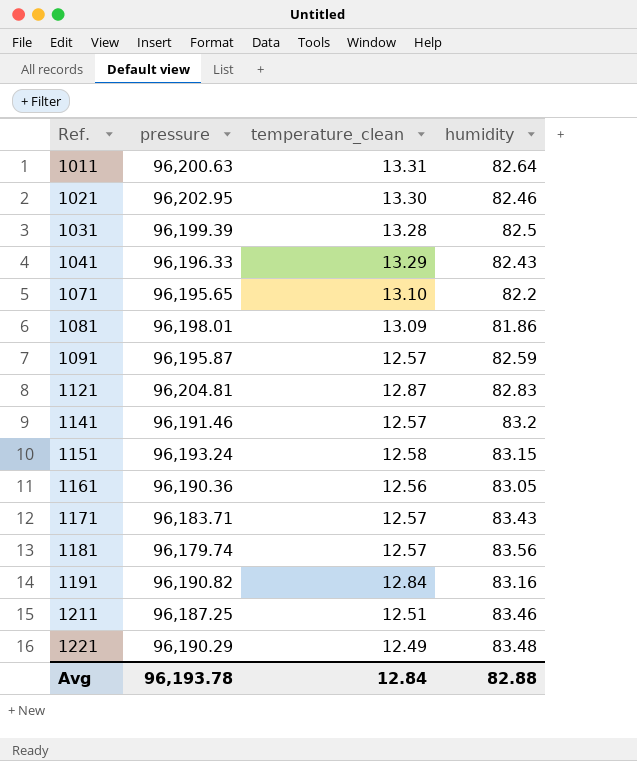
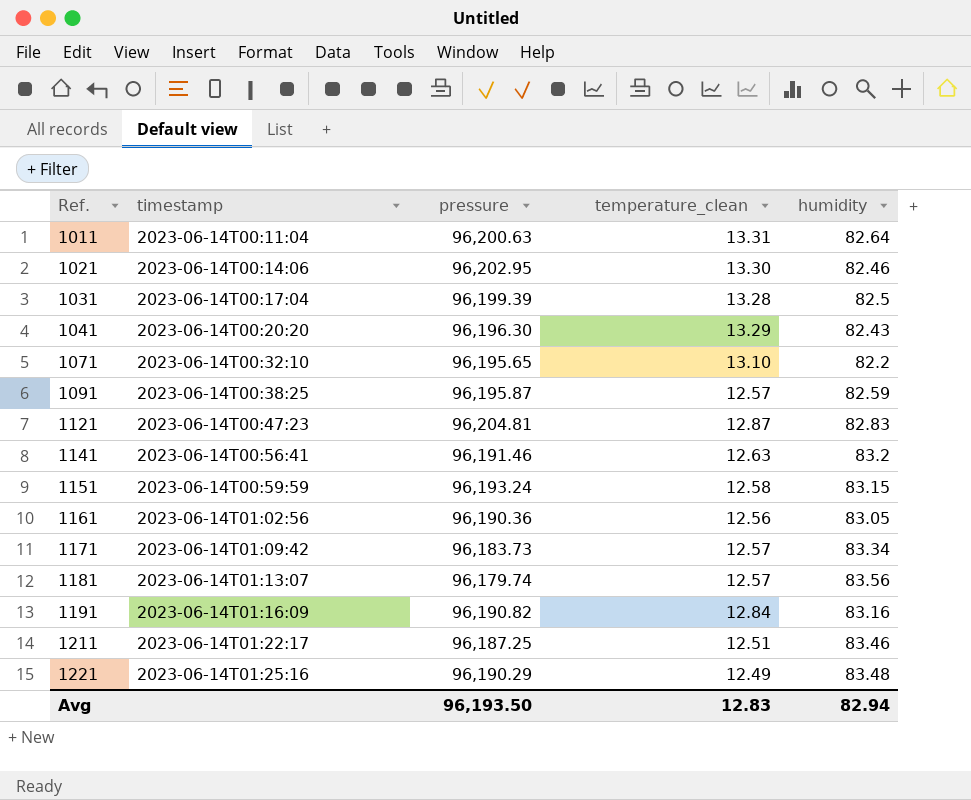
column timestamp | position: none -> 2
row 1081: 96,198.01 | 13.09 | 81.86 -> none
1041 | pressure: 96,196.33 -> 96,196.30
1141 | temperature_clean: 12.57 -> 12.63
1171 | pressure: 96,183.71 -> 96,183.73
1171 | humidity: 83.43 -> 83.34
Avg | pressure: 96,193.78 -> 96,193.50
Avg | temperature_clean: 12.84 -> 12.83
Avg | humidity: 82.88 -> 82.94

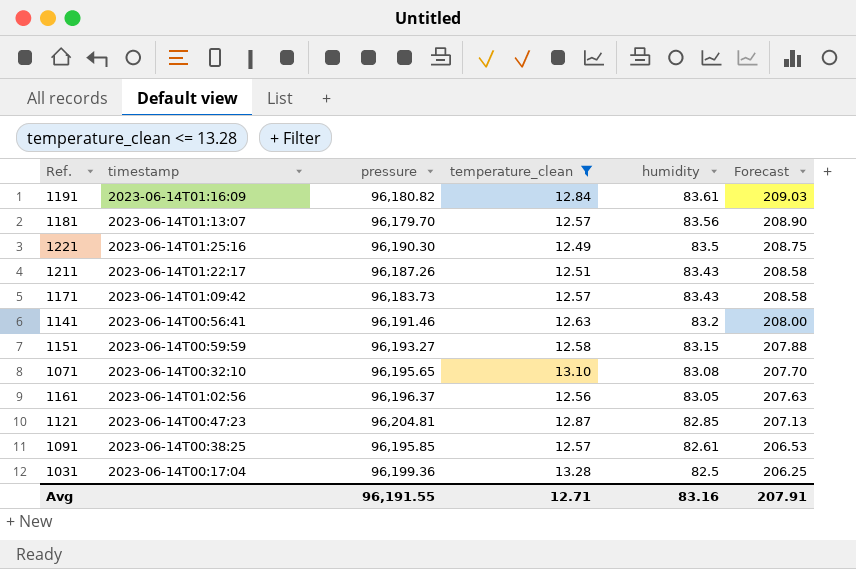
filter: none -> temperature_clean <= 13.28
row order: Ref. ascending -> humidity descending
column Forecast | formula: none -> [humidity] * 2.5
1191 | pressure: 96,190.82 -> 96,180.82
1191 | humidity: 83.16 -> 83.61
1181 | pressure: 96,179.74 -> 96,179.70
1221 | pressure: 96,190.29 -> 96,190.30
1221 | humidity: 83.48 -> 83.5
1211 | pressure: 96,187.25 -> 96,187.26
1211 | humidity: 83.46 -> 83.43
1171 | humidity: 83.34 -> 83.43
1151 | pressure: 96,193.24 -> 96,193.27
1071 | humidity: 82.2 -> 83.08
1161 | pressure: 96,190.36 -> 96,196.37
1121 | humidity: 82.83 -> 82.85
1091 | pressure: 96,195.87 -> 96,195.85
1091 | humidity: 82.59 -> 82.61
1031 | pressure: 96,199.39 -> 96,199.36
Avg | pressure: 96,193.50 -> 96,191.55
Avg | temperature_clean: 12.83 -> 12.71
Avg | humidity: 82.94 -> 83.16

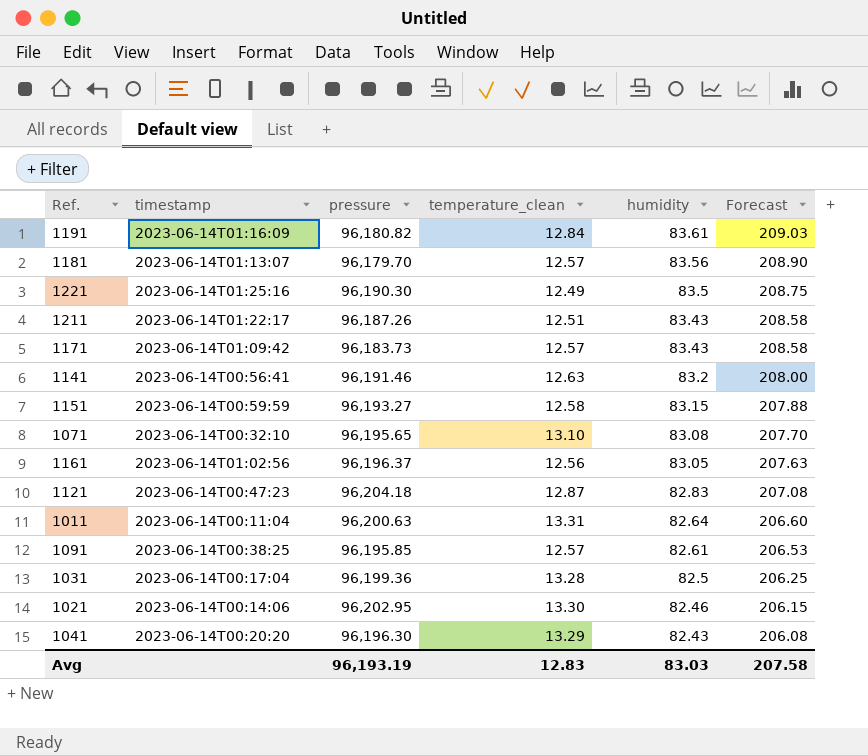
filter: temperature_clean <= 13.28 -> none
1121 | pressure: 96,204.81 -> 96,204.18
1121 | humidity: 82.85 -> 82.83
1121 | Forecast: 207.13 -> 207.08
Avg | pressure: 96,191.55 -> 96,193.19
Avg | temperature_clean: 12.71 -> 12.83
Avg | humidity: 83.16 -> 83.03
Avg | Forecast: 207.91 -> 207.58

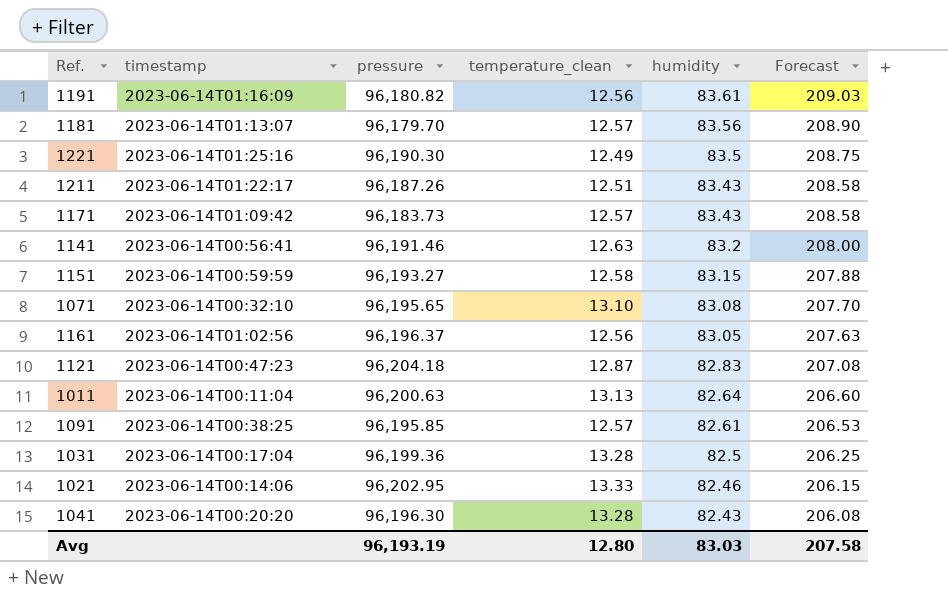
1191 | temperature_clean: 12.84 -> 12.56
1011 | temperature_clean: 13.31 -> 13.13
1021 | temperature_clean: 13.30 -> 13.33
1041 | temperature_clean: 13.29 -> 13.28
Avg | temperature_clean: 12.83 -> 12.80

